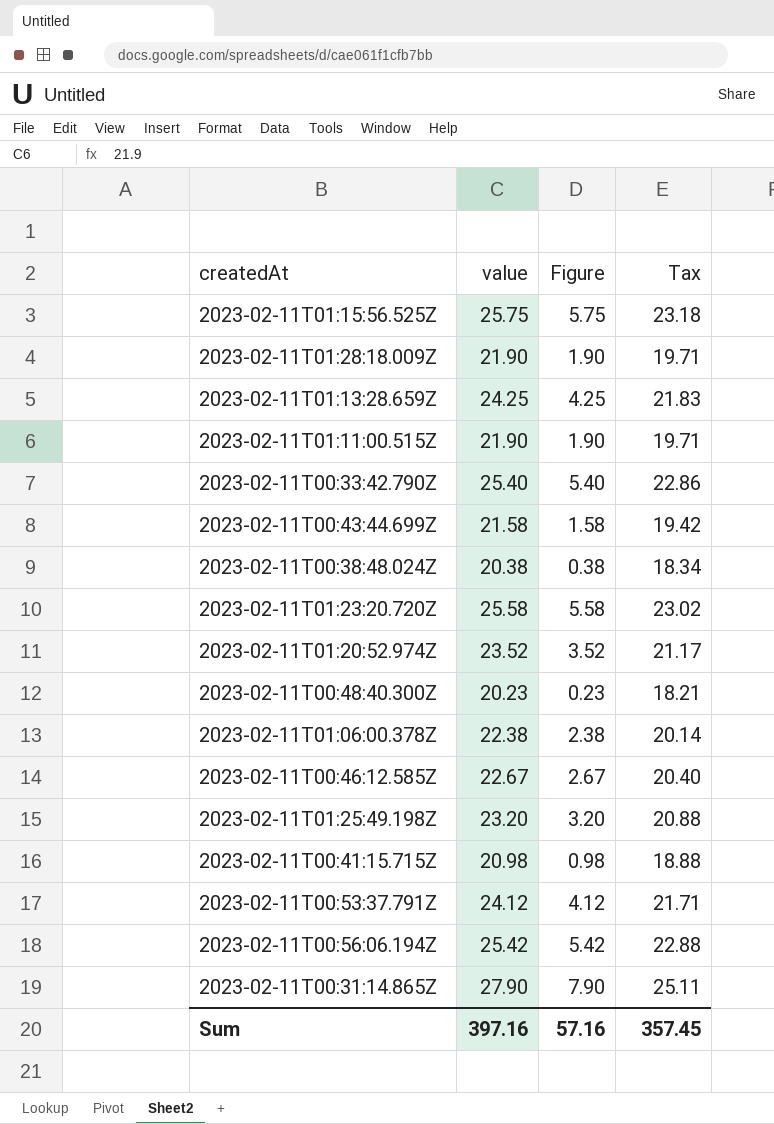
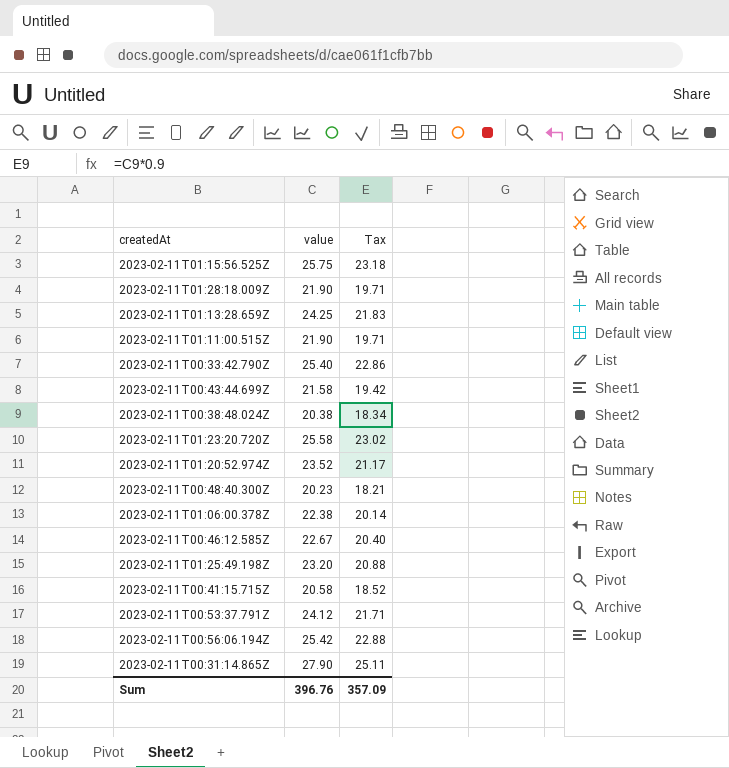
column Figure | formula: [value] - 20 -> none
2023-02-11T00:41:15.715Z | value: 20.98 -> 20.58
2023-02-11T00:41:15.715Z | Tax: 18.88 -> 18.52
Sum | value: 397.16 -> 396.76
Sum | Tax: 357.45 -> 357.09

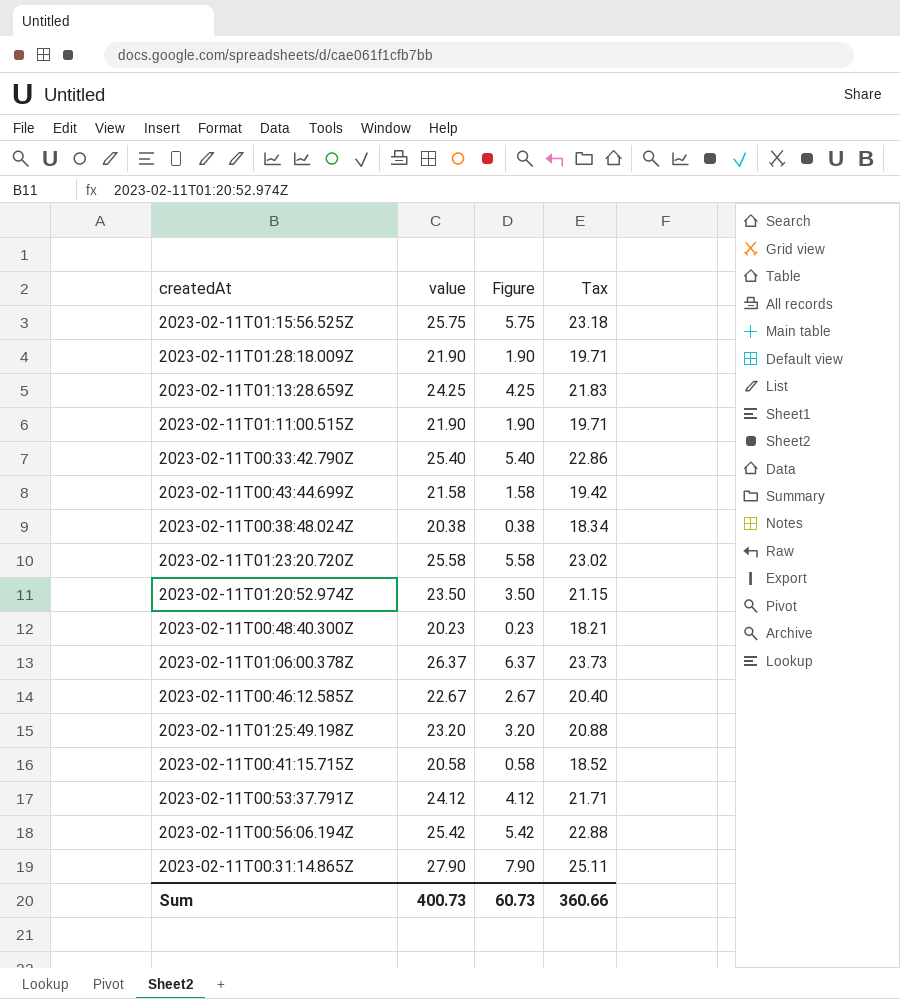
column Figure | formula: none -> [value] - 20
2023-02-11T01:20:52.974Z | value: 23.52 -> 23.50
2023-02-11T01:20:52.974Z | Tax: 21.17 -> 21.15
2023-02-11T01:06:00.378Z | value: 22.38 -> 26.37
2023-02-11T01:06:00.378Z | Tax: 20.14 -> 23.73
Sum | value: 396.76 -> 400.73
Sum | Tax: 357.09 -> 360.66

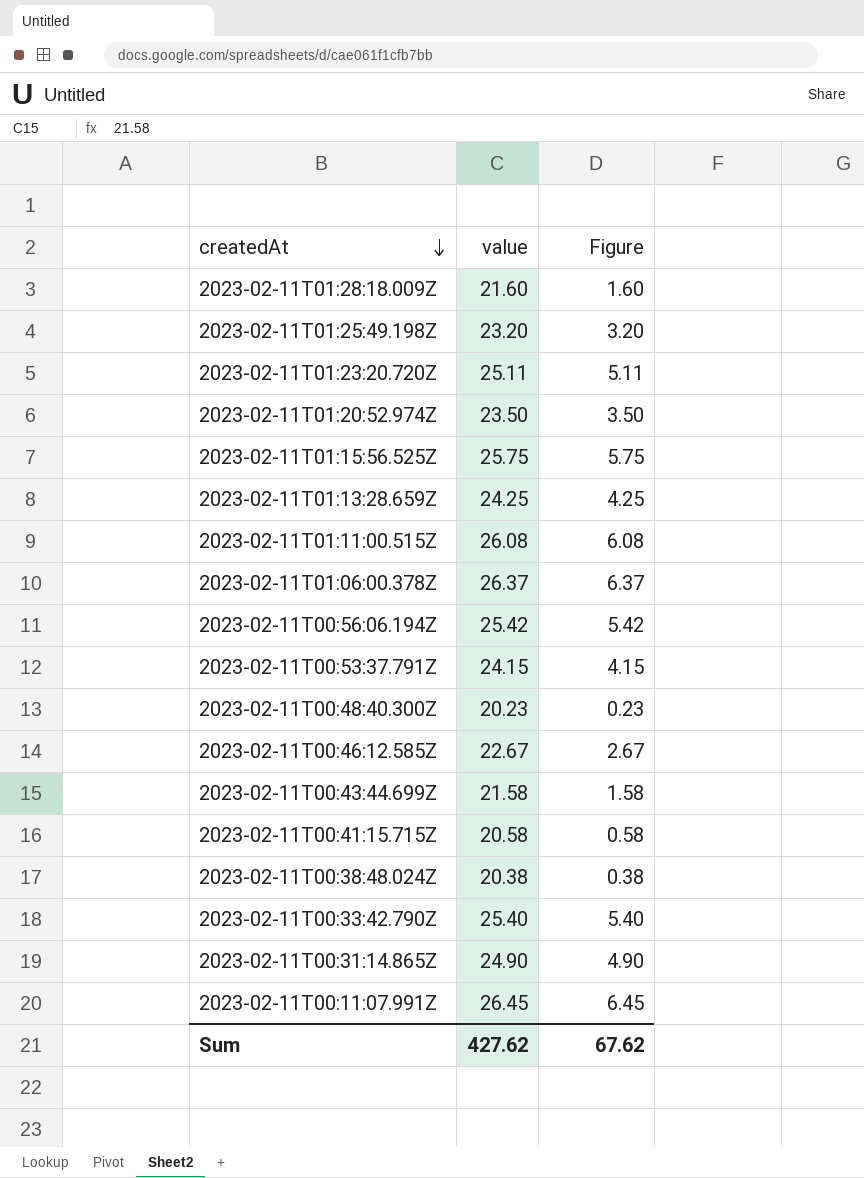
row order: none -> createdAt descending
column Tax | formula: [value] * 0.9 -> none
2023-02-11T01:28:18.009Z | value: 21.90 -> 21.60
2023-02-11T01:28:18.009Z | Figure: 1.90 -> 1.60
2023-02-11T01:23:20.720Z | value: 25.58 -> 25.11
2023-02-11T01:23:20.720Z | Figure: 5.58 -> 5.11
2023-02-11T01:11:00.515Z | value: 21.90 -> 26.08
2023-02-11T01:11:00.515Z | Figure: 1.90 -> 6.08
2023-02-11T00:53:37.791Z | value: 24.12 -> 24.15
2023-02-11T00:53:37.791Z | Figure: 4.12 -> 4.15
2023-02-11T00:31:14.865Z | value: 27.90 -> 24.90
2023-02-11T00:31:14.865Z | Figure: 7.90 -> 4.90
row 2023-02-11T00:11:07.991Z: none -> 26.45 | 6.45
Sum | value: 400.73 -> 427.62
Sum | Figure: 60.73 -> 67.62

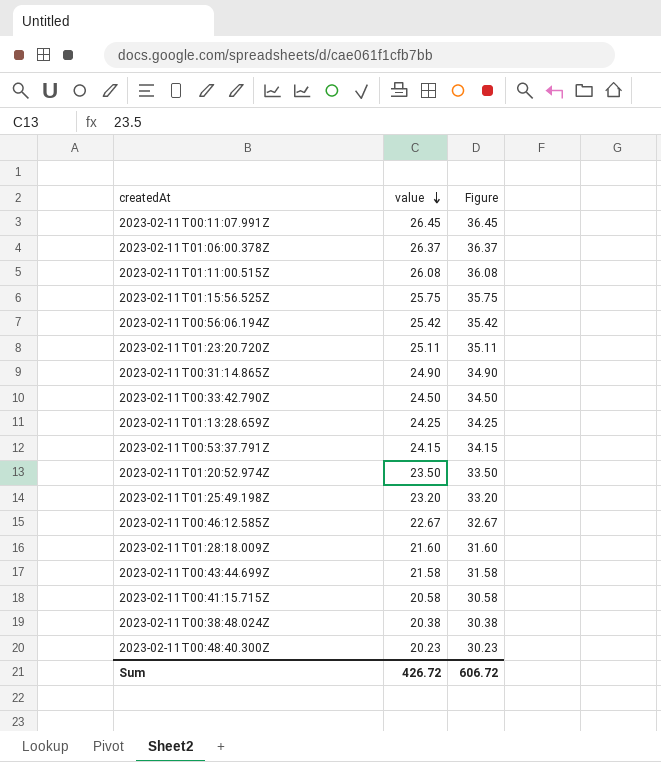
row order: createdAt descending -> value descending
column Figure | formula: [value] - 20 -> [value] + 10
2023-02-11T00:33:42.790Z | value: 25.40 -> 24.50
Sum | value: 427.62 -> 426.72
Sum | Figure: 67.62 -> 606.72

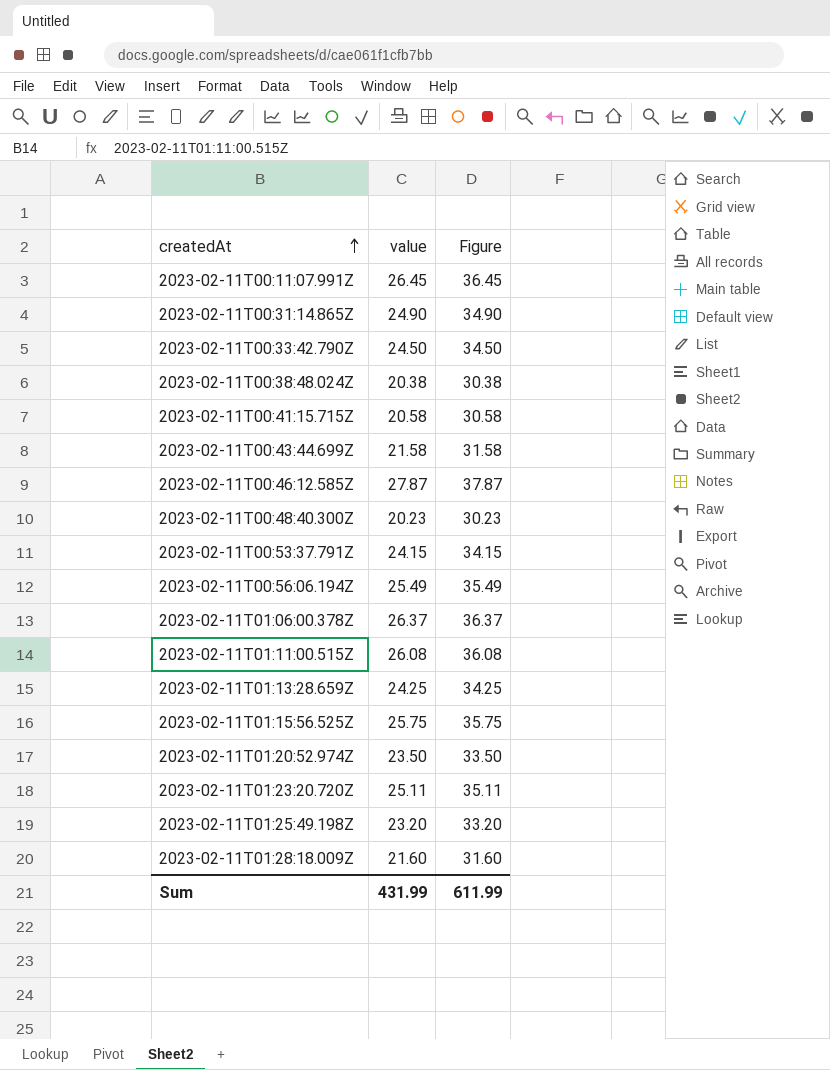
row order: value descending -> createdAt ascending
2023-02-11T00:46:12.585Z | value: 22.67 -> 27.87
2023-02-11T00:46:12.585Z | Figure: 32.67 -> 37.87
2023-02-11T00:56:06.194Z | value: 25.42 -> 25.49
2023-02-11T00:56:06.194Z | Figure: 35.42 -> 35.49
Sum | value: 426.72 -> 431.99
Sum | Figure: 606.72 -> 611.99

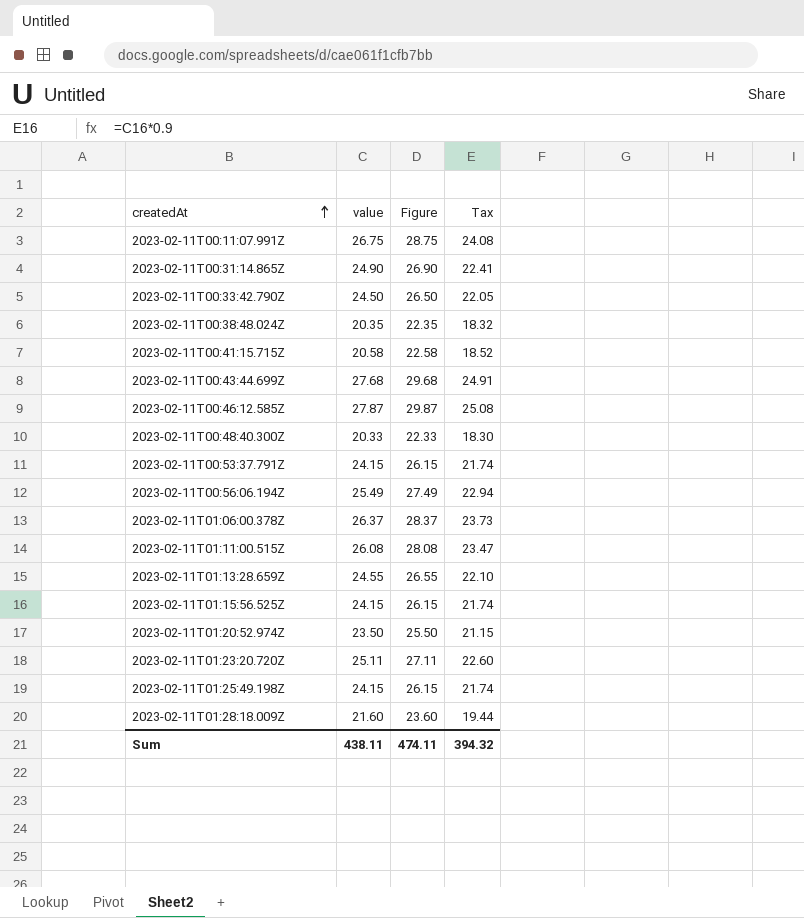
column Figure | formula: [value] + 10 -> [value] + 2
column Tax | formula: none -> [value] * 0.9
2023-02-11T00:11:07.991Z | value: 26.45 -> 26.75
2023-02-11T00:38:48.024Z | value: 20.38 -> 20.35
2023-02-11T00:43:44.699Z | value: 21.58 -> 27.68
2023-02-11T00:48:40.300Z | value: 20.23 -> 20.33
2023-02-11T01:13:28.659Z | value: 24.25 -> 24.55
2023-02-11T01:15:56.525Z | value: 25.75 -> 24.15
2023-02-11T01:25:49.198Z | value: 23.20 -> 24.15
Sum | value: 431.99 -> 438.11
Sum | Figure: 611.99 -> 474.11

